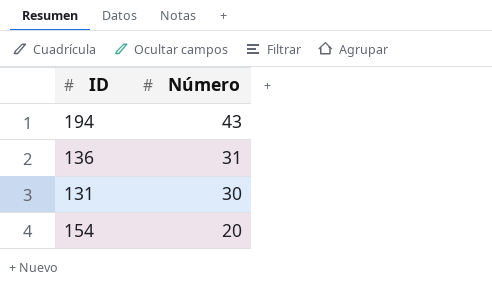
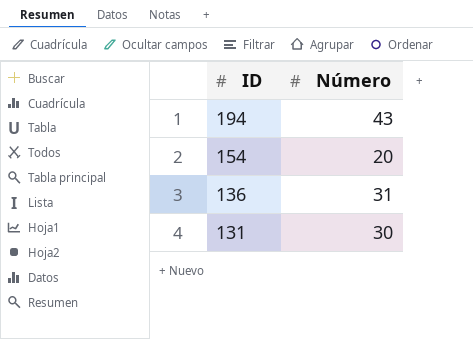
row order: Número descending -> ID descending

